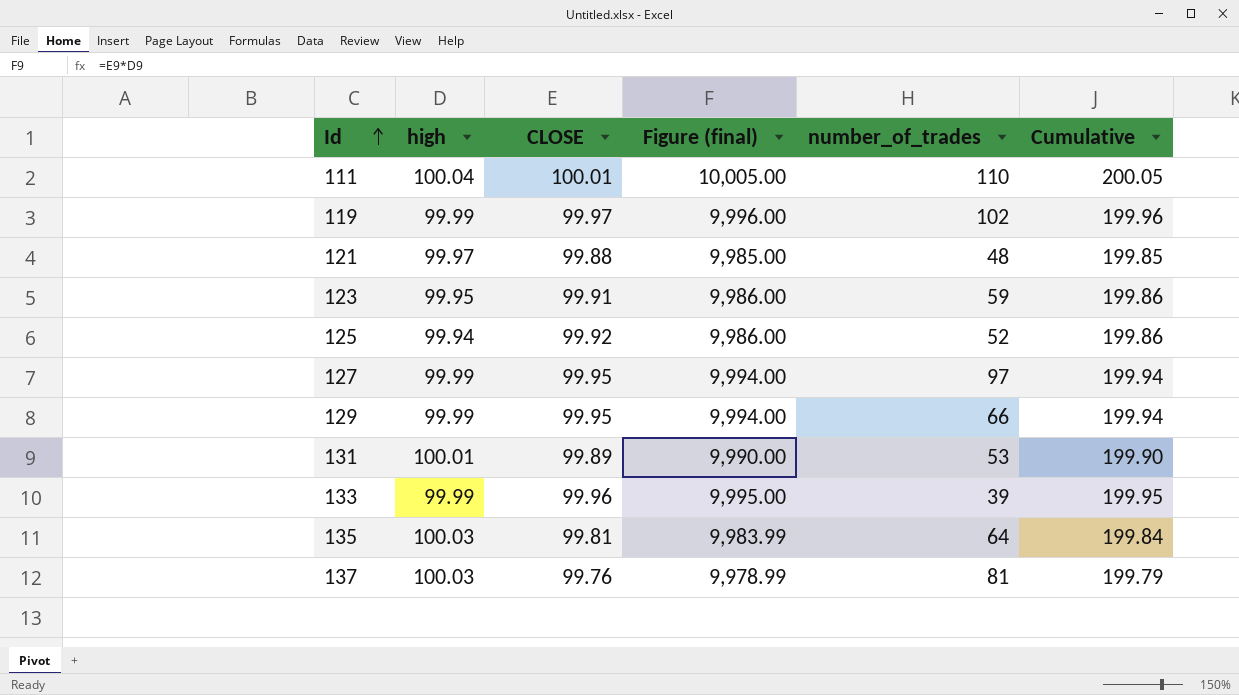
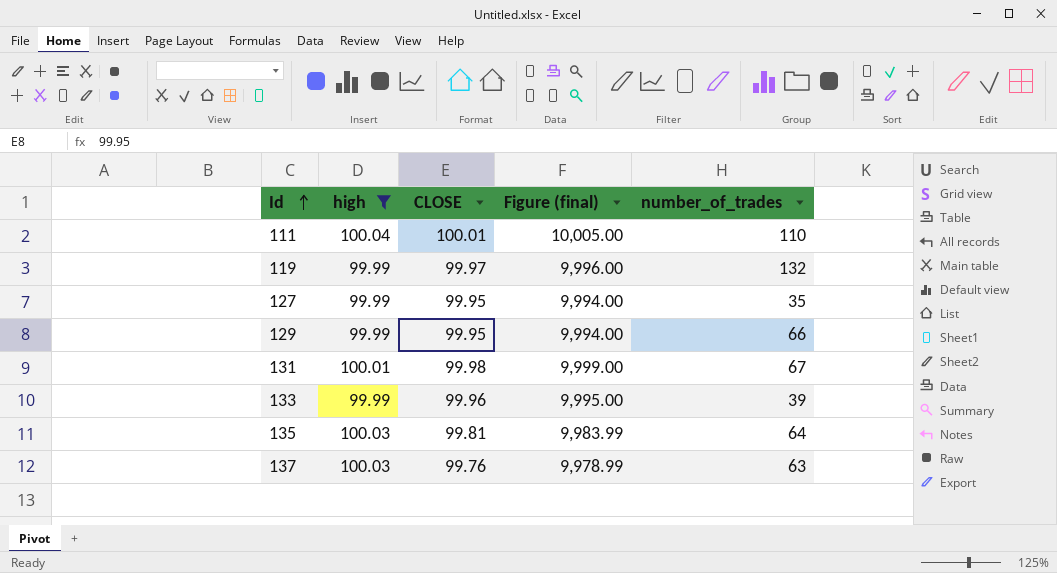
filter: none -> high >= 99.99
column Cumulative | formula: [high] + [CLOSE] -> none
119 | number_of_trades: 102 -> 132
127 | number_of_trades: 97 -> 35
131 | CLOSE: 99.89 -> 99.98
131 | Figure (final): 9,990.00 -> 9,999.00
131 | number_of_trades: 53 -> 67
137 | number_of_trades: 81 -> 63

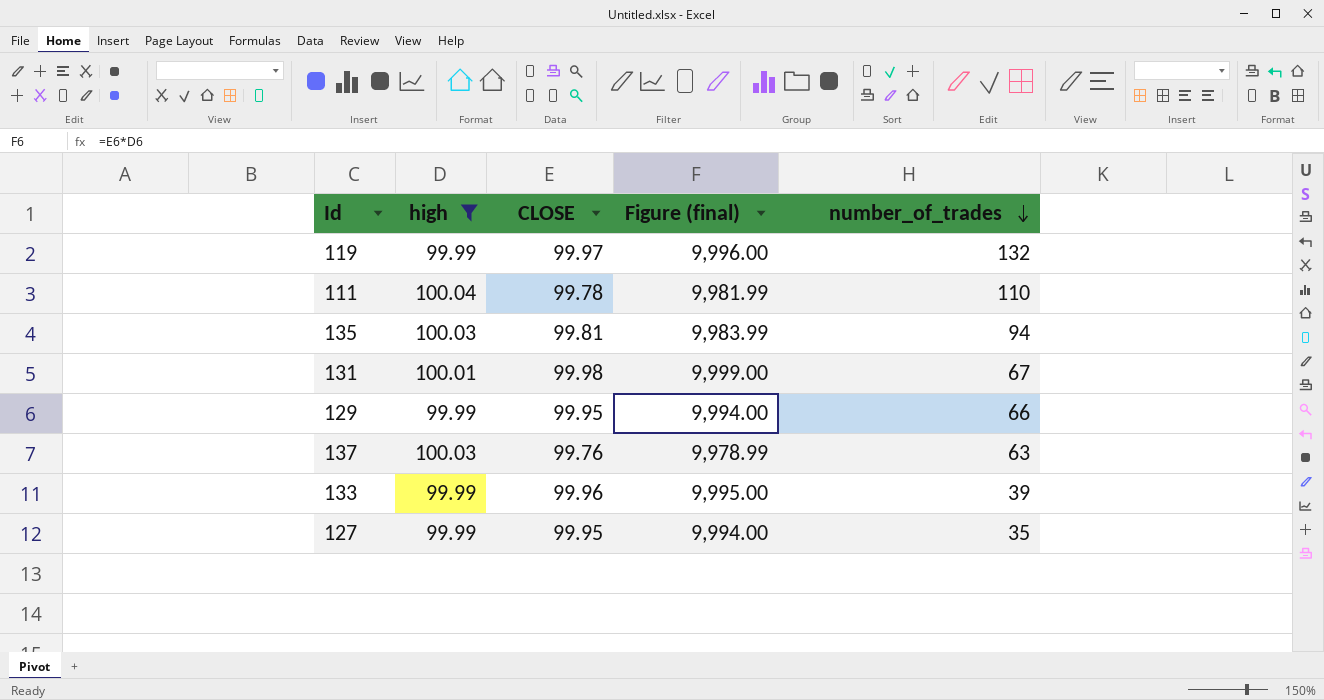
row order: Id ascending -> number_of_trades descending
111 | CLOSE: 100.01 -> 99.78
111 | Figure (final): 10,005.00 -> 9,981.99
135 | number_of_trades: 64 -> 94

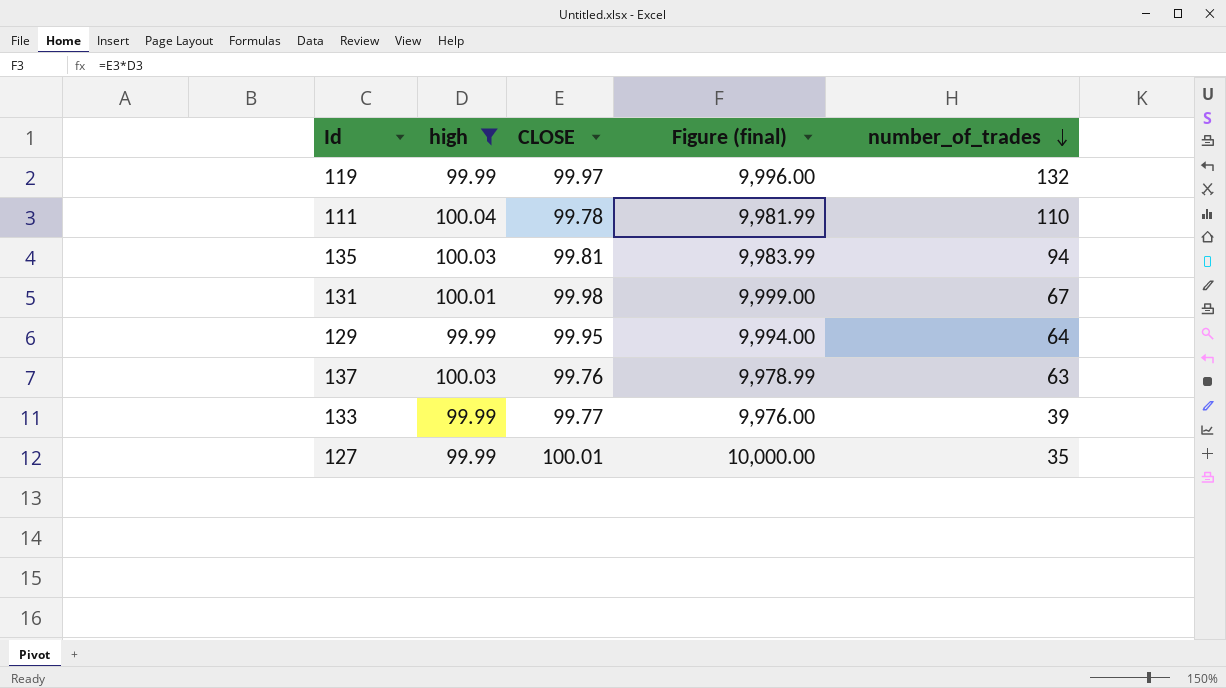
129 | number_of_trades: 66 -> 64
133 | CLOSE: 99.96 -> 99.77
133 | Figure (final): 9,995.00 -> 9,976.00
127 | CLOSE: 99.95 -> 100.01
127 | Figure (final): 9,994.00 -> 10,000.00

